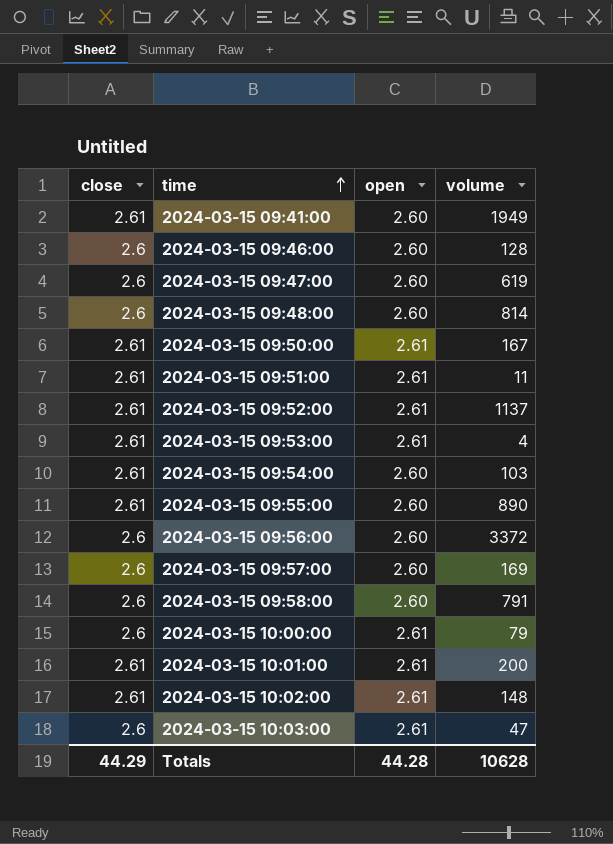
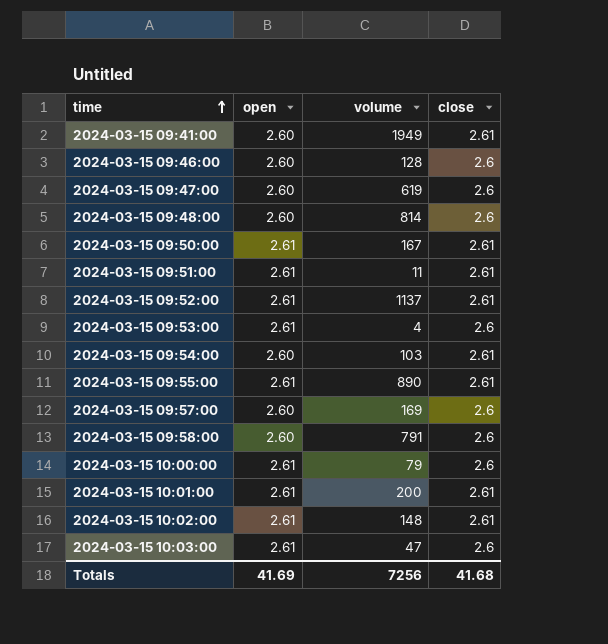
column close | position: 1 -> 4
row 2024-03-15 09:56:00: 2.6 | 2.60 | 3372 -> none
2024-03-15 09:53:00 | close: 2.61 -> 2.6
2024-03-15 09:55:00 | open: 2.60 -> 2.61
Totals | open: 44.28 -> 41.69
Totals | volume: 10628 -> 7256
Totals | close: 44.29 -> 41.68

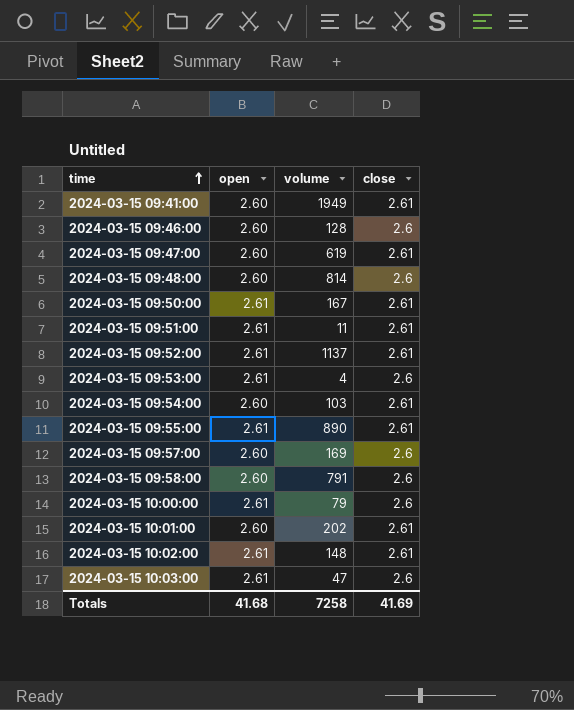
2024-03-15 09:47:00 | close: 2.6 -> 2.61
2024-03-15 10:01:00 | open: 2.61 -> 2.60
2024-03-15 10:01:00 | volume: 200 -> 202
Totals | open: 41.69 -> 41.68
Totals | volume: 7256 -> 7258
Totals | close: 41.68 -> 41.69

